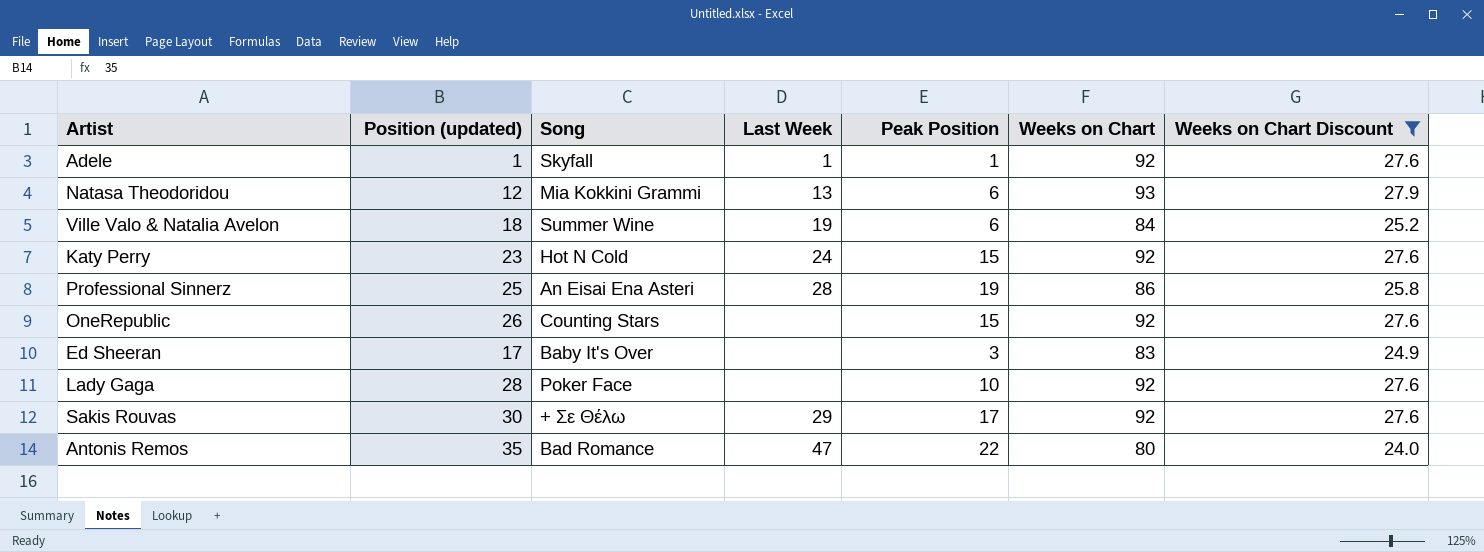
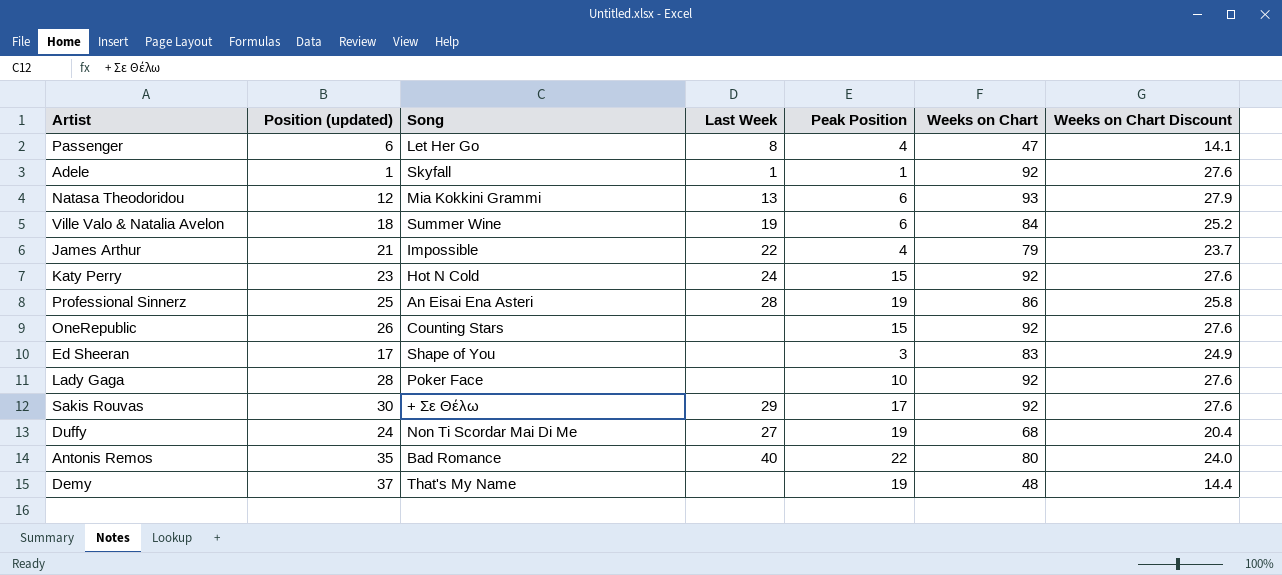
filter: Weeks on Chart Discount >= 24.0 -> none
Ed Sheeran | Song: Baby It's Over -> Shape of You
Antonis Remos | Last Week: 47 -> 40

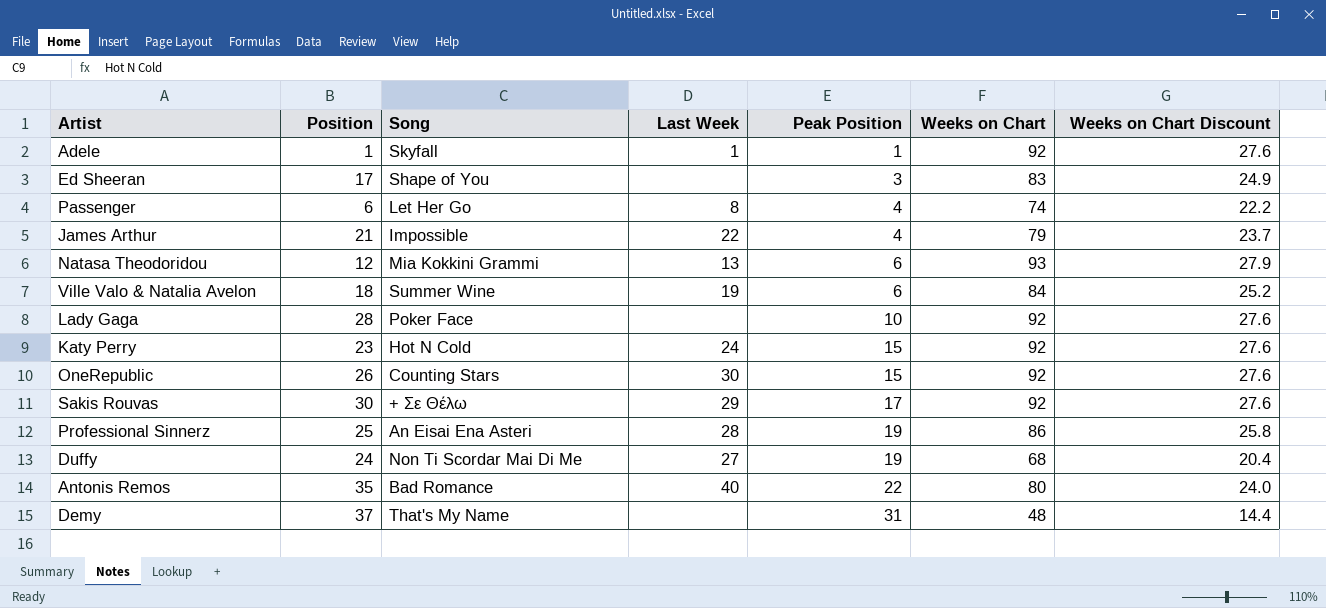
row order: none -> Peak Position ascending
column name: Position (updated) -> Position
Passenger | Weeks on Chart: 47 -> 74
Passenger | Weeks on Chart Discount: 14.1 -> 22.2
OneRepublic | Last Week: none -> 30
Demy | Peak Position: 19 -> 31

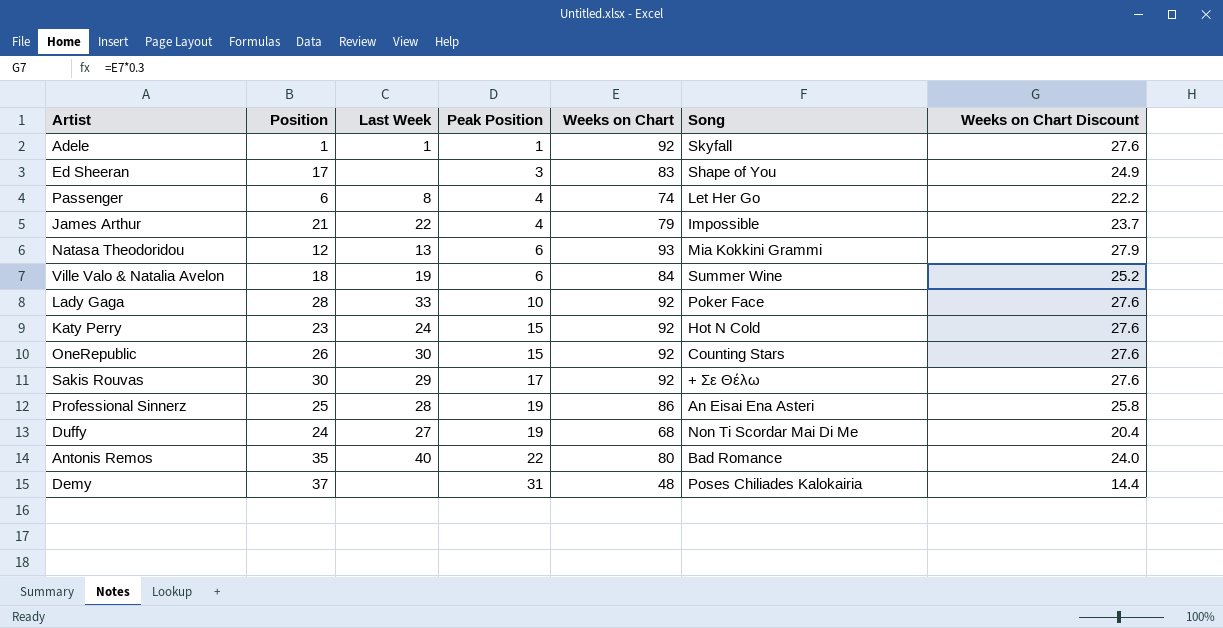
column Song | position: 3 -> 6
Lady Gaga | Last Week: none -> 33
Demy | Song: That's My Name -> Poses Chiliades Kalokairia

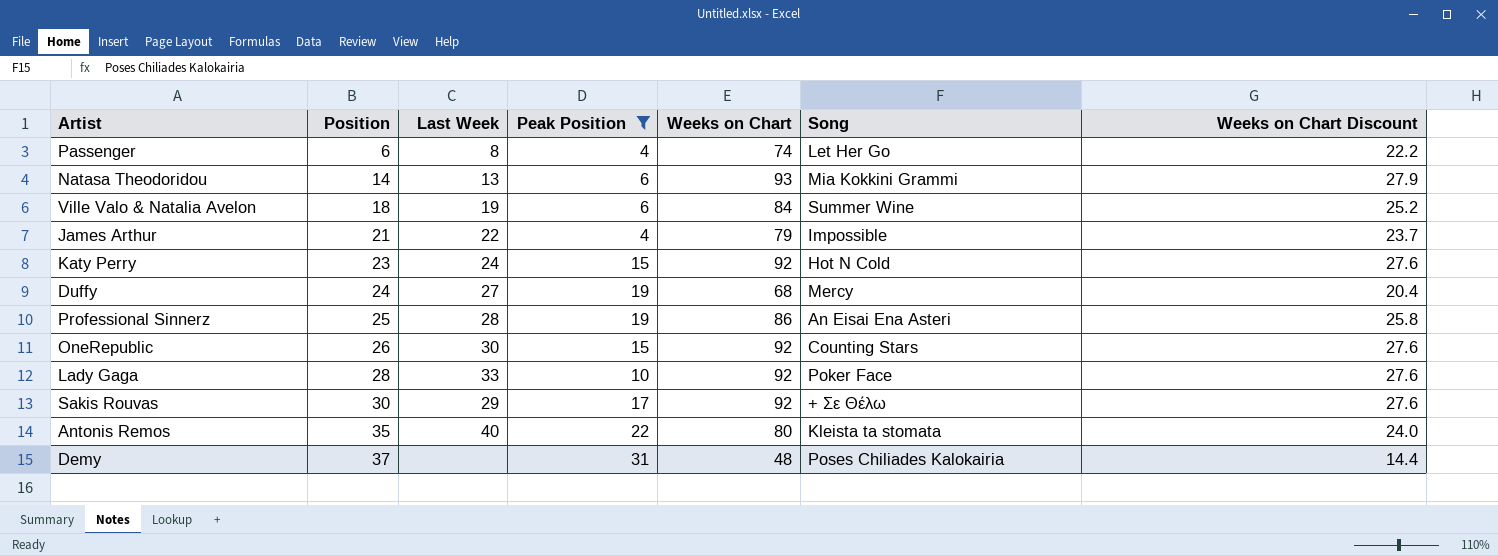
filter: none -> Peak Position >= 4
row order: Peak Position ascending -> Position ascending
Natasa Theodoridou | Position: 12 -> 14
Duffy | Song: Non Ti Scordar Mai Di Me -> Mercy
Antonis Remos | Song: Bad Romance -> Kleista ta stomata

